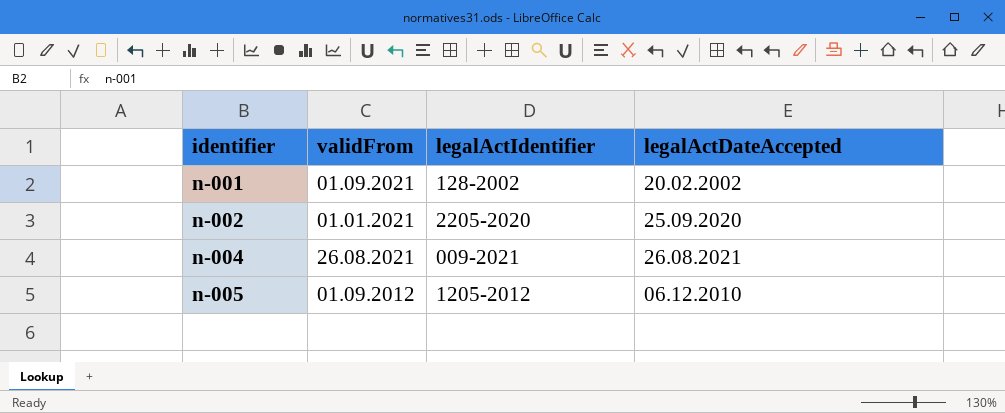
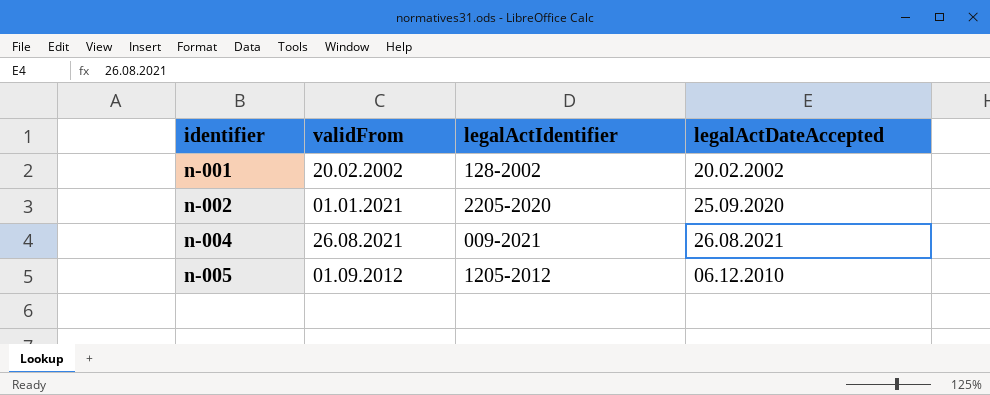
n-001 | validFrom: 01.09.2021 -> 20.02.2002

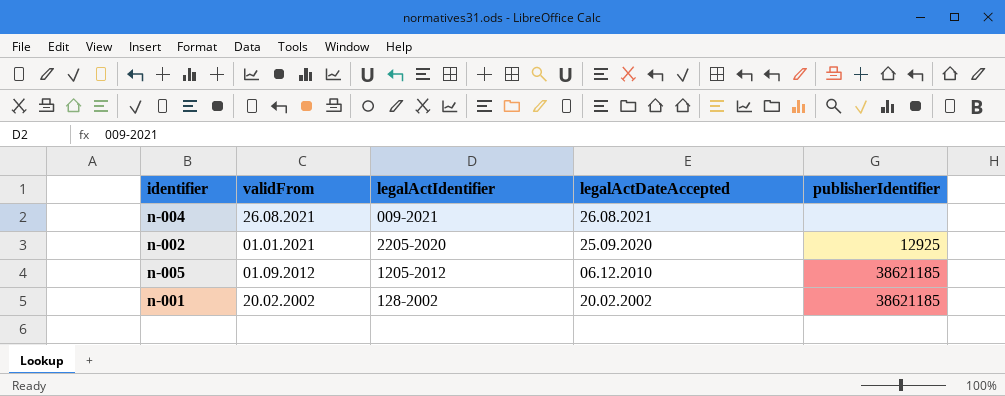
row order: identifier ascending -> validFrom descending
column publisherIdentifier | position: none -> 5

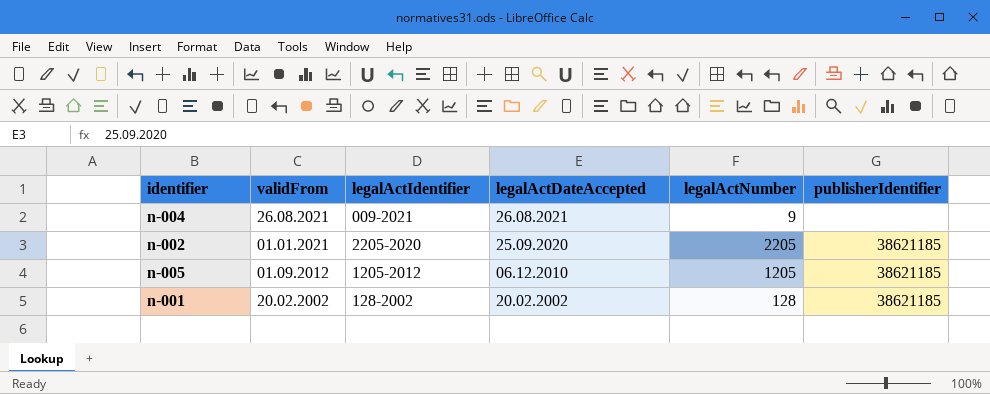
column legalActNumber | position: none -> 5
n-002 | publisherIdentifier: 12925 -> 38621185

